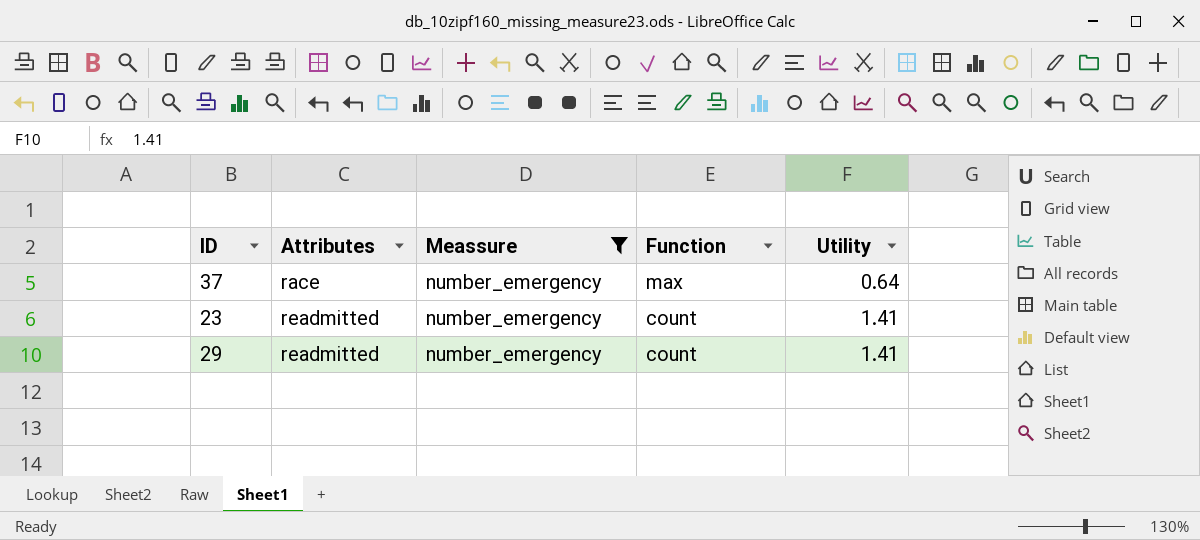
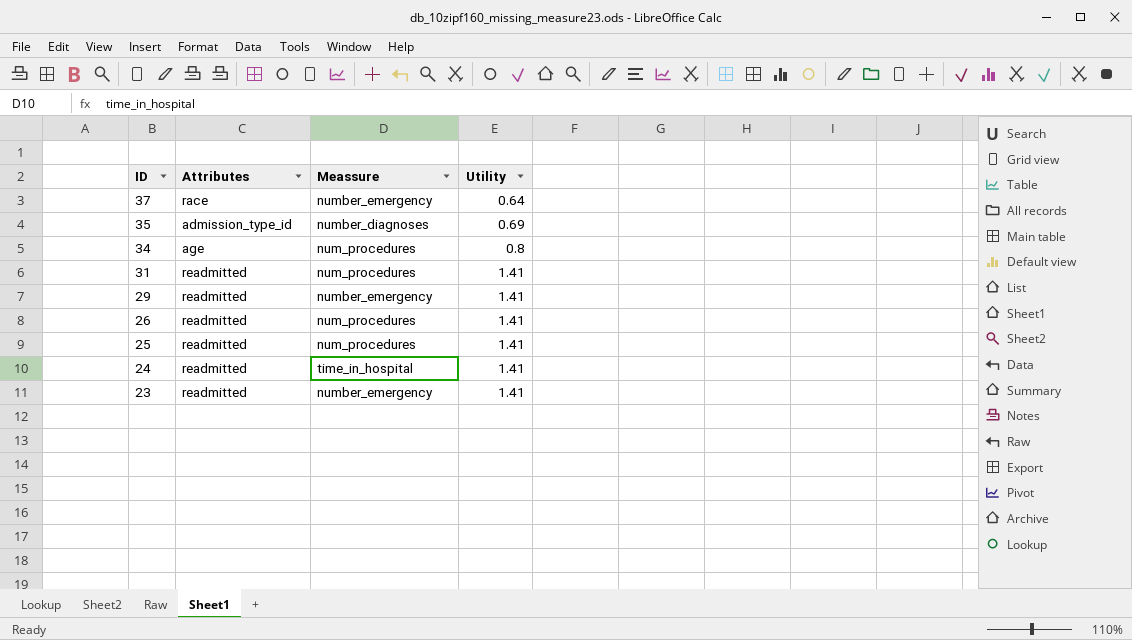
filter: Meassure = number_emergency -> none
row order: Attributes ascending -> ID descending
column Function | position: 4 -> none

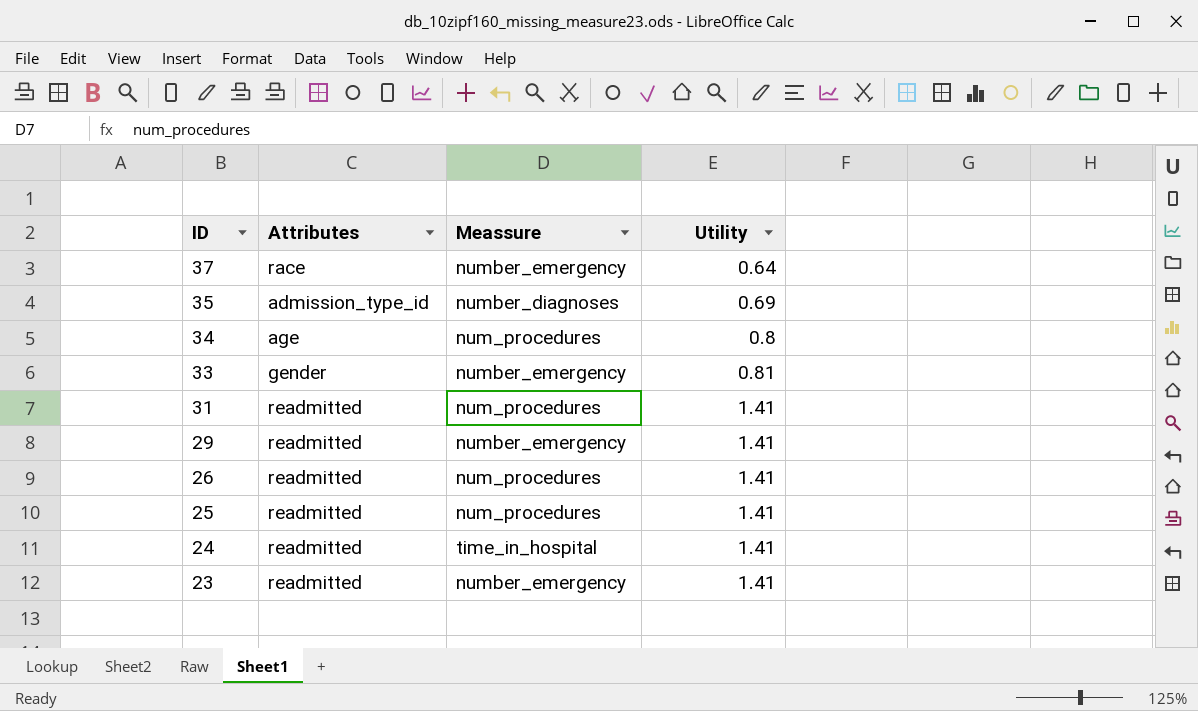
row 33: none -> gender | number_emergency | 0.81

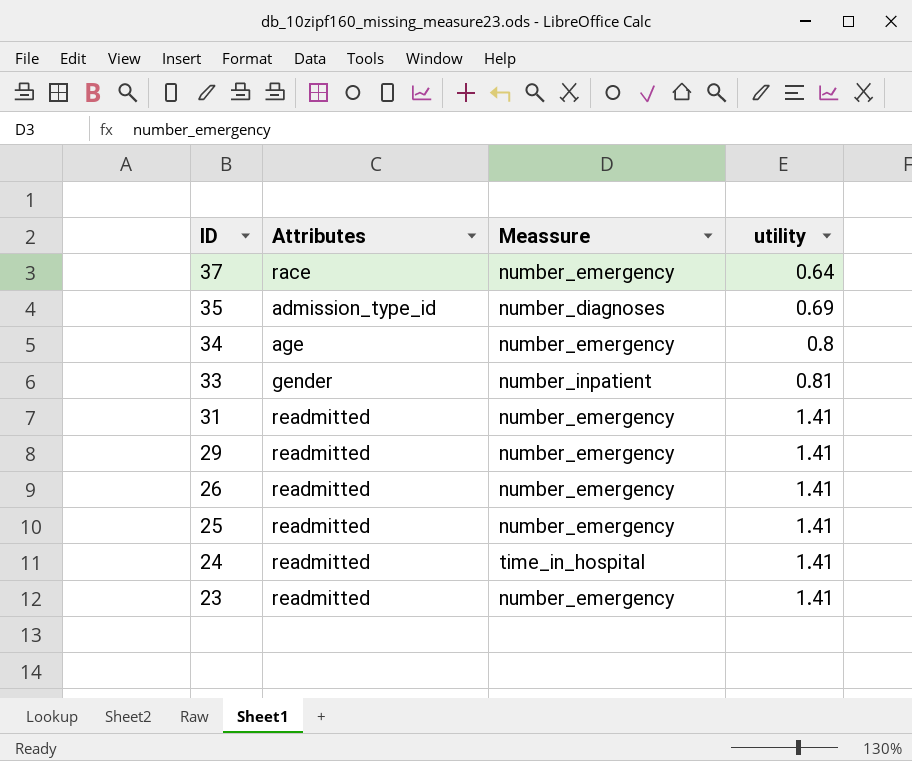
column name: Utility -> utility
34 | Meassure: num_procedures -> number_emergency
33 | Meassure: number_emergency -> number_inpatient
31 | Meassure: num_procedures -> number_emergency
26 | Meassure: num_procedures -> number_emergency
25 | Meassure: num_procedures -> number_emergency

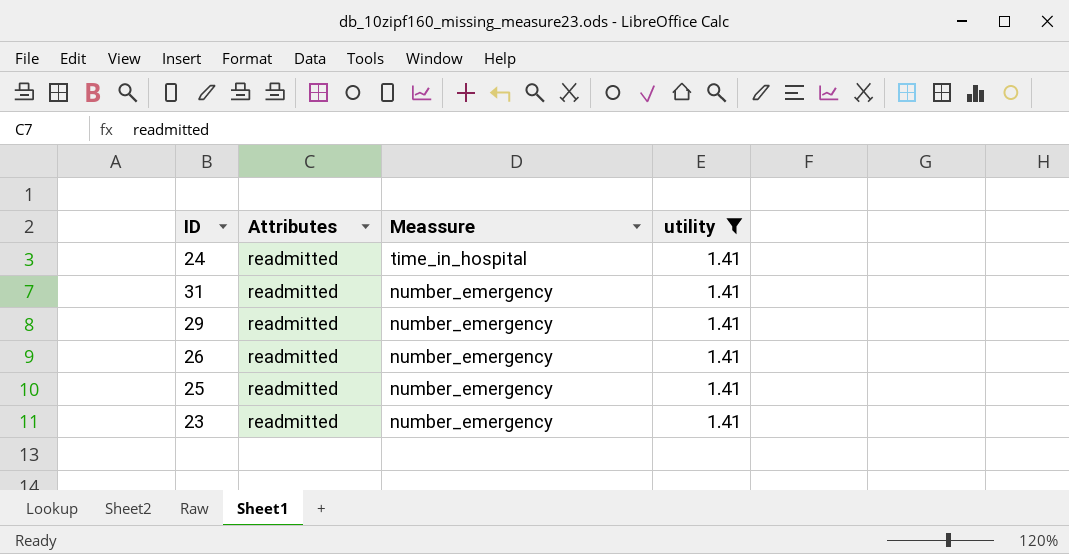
filter: none -> utility = 1.41
row order: ID descending -> Meassure descending

